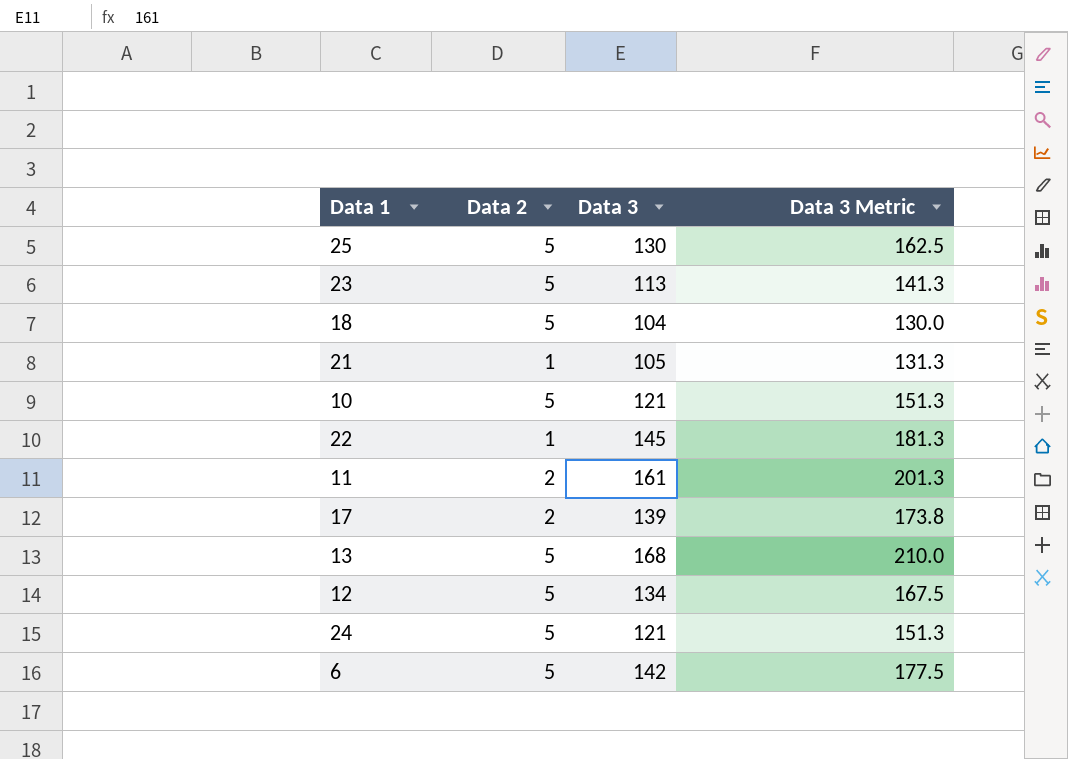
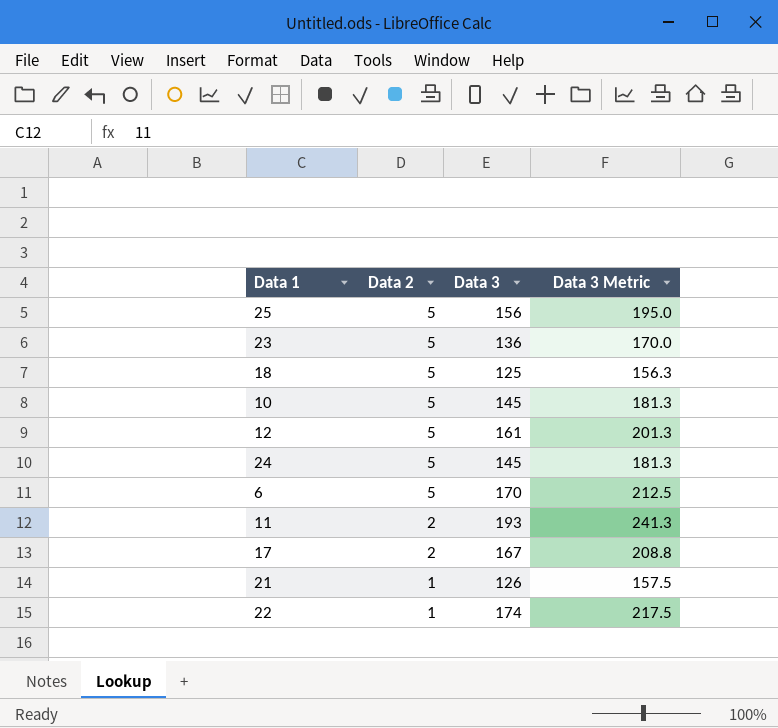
row order: none -> Data 2 descending
row 13: 5 | 168 | 210.0 -> none
25 | Data 3: 130 -> 156
25 | Data 3 Metric: 162.5 -> 195.0
23 | Data 3: 113 -> 136
23 | Data 3 Metric: 141.3 -> 170.0
18 | Data 3: 104 -> 125
18 | Data 3 Metric: 130.0 -> 156.3
10 | Data 3: 121 -> 145
10 | Data 3 Metric: 151.3 -> 181.3
12 | Data 3: 134 -> 161
12 | Data 3 Metric: 167.5 -> 201.3
24 | Data 3: 121 -> 145
24 | Data 3 Metric: 151.3 -> 181.3
6 | Data 3: 142 -> 170
6 | Data 3 Metric: 177.5 -> 212.5
11 | Data 3: 161 -> 193
11 | Data 3 Metric: 201.3 -> 241.3
17 | Data 3: 139 -> 167
17 | Data 3 Metric: 173.8 -> 208.8
21 | Data 3: 105 -> 126
21 | Data 3 Metric: 131.3 -> 157.5
22 | Data 3: 145 -> 174
22 | Data 3 Metric: 181.3 -> 217.5

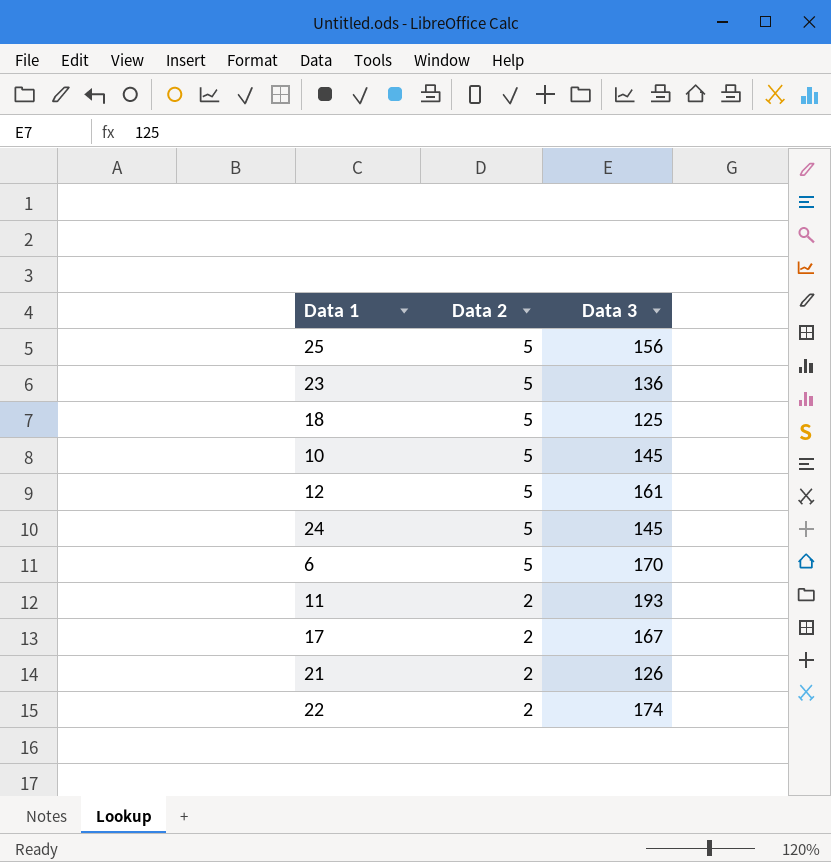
column Data 3 Metric | formula: [Data 3] * 1.25 -> none
21 | Data 2: 1 -> 2
22 | Data 2: 1 -> 2

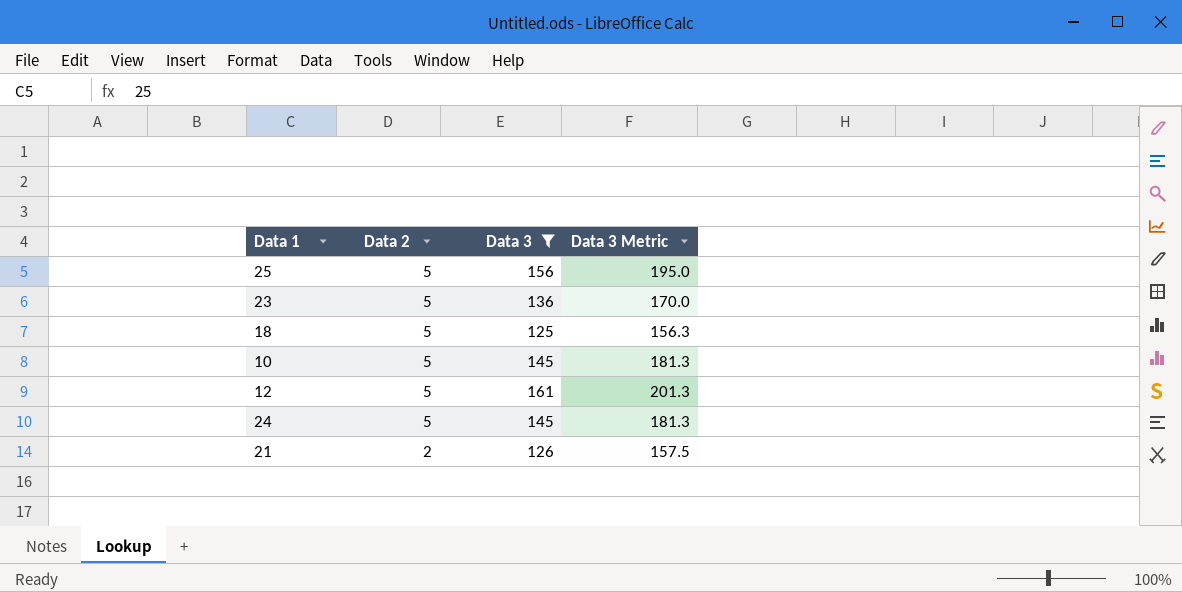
filter: none -> Data 3 <= 161
column Data 3 Metric | formula: none -> [Data 3] * 1.25

